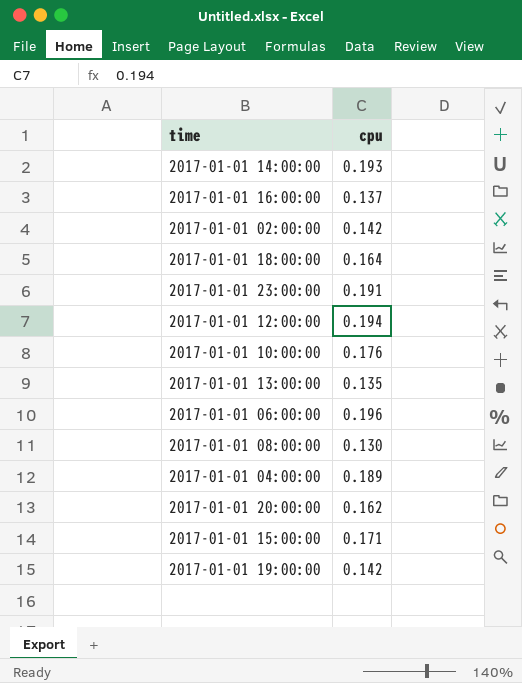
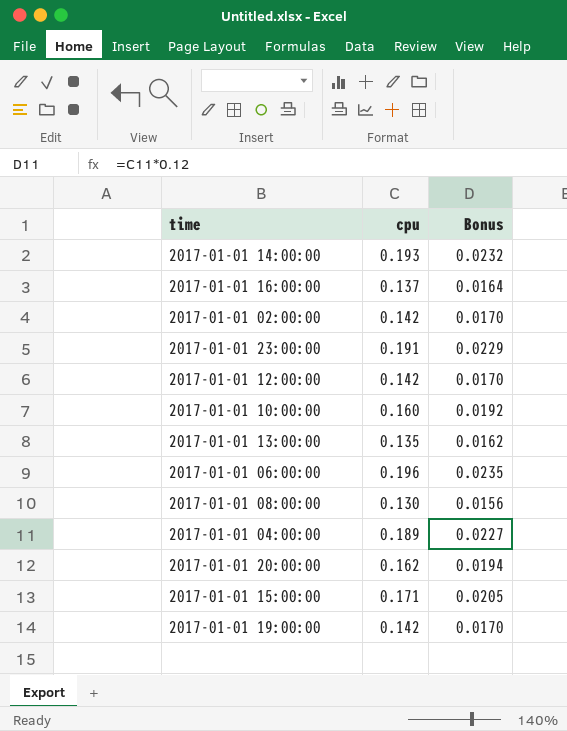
column Bonus | formula: none -> [cpu] * 0.12
row 2017-01-01 18:00:00: 0.164 -> none
2017-01-01 12:00:00 | cpu: 0.194 -> 0.142
2017-01-01 10:00:00 | cpu: 0.176 -> 0.160

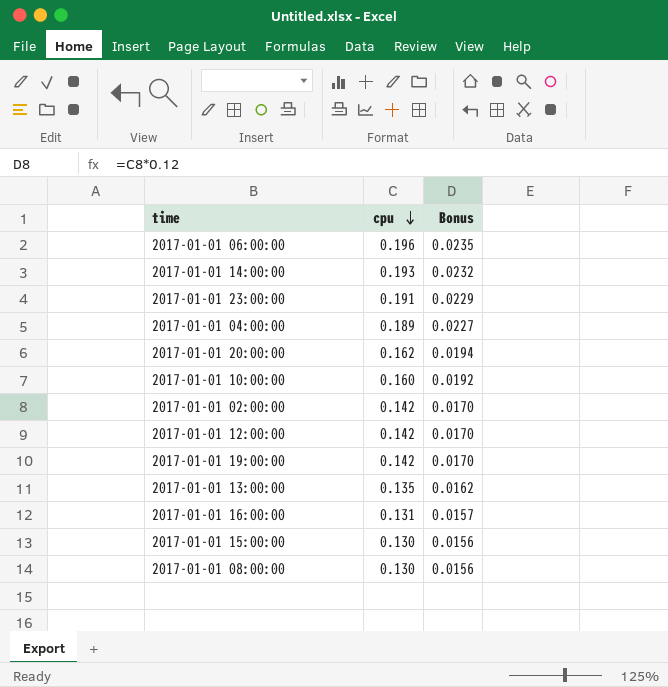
row order: none -> cpu descending
2017-01-01 16:00:00 | cpu: 0.137 -> 0.131
2017-01-01 16:00:00 | Bonus: 0.0164 -> 0.0157
2017-01-01 15:00:00 | cpu: 0.171 -> 0.130
2017-01-01 15:00:00 | Bonus: 0.0205 -> 0.0156

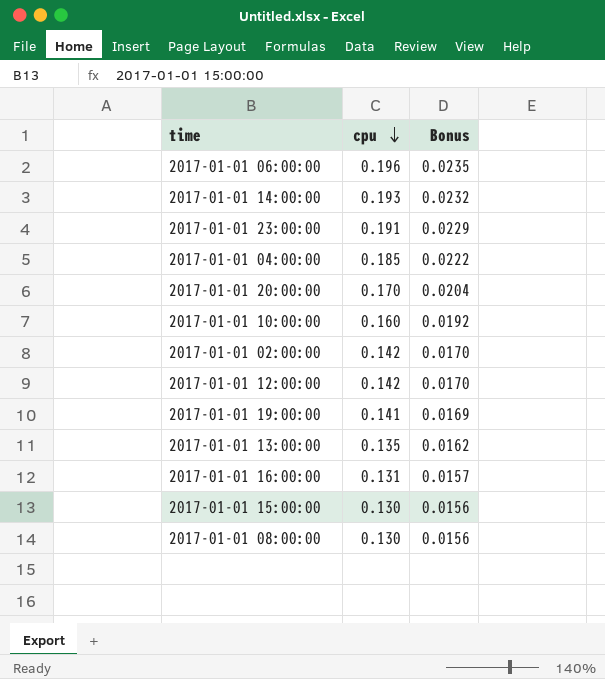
2017-01-01 04:00:00 | cpu: 0.189 -> 0.185
2017-01-01 04:00:00 | Bonus: 0.0227 -> 0.0222
2017-01-01 20:00:00 | cpu: 0.162 -> 0.170
2017-01-01 20:00:00 | Bonus: 0.0194 -> 0.0204
2017-01-01 19:00:00 | cpu: 0.142 -> 0.141
2017-01-01 19:00:00 | Bonus: 0.0170 -> 0.0169

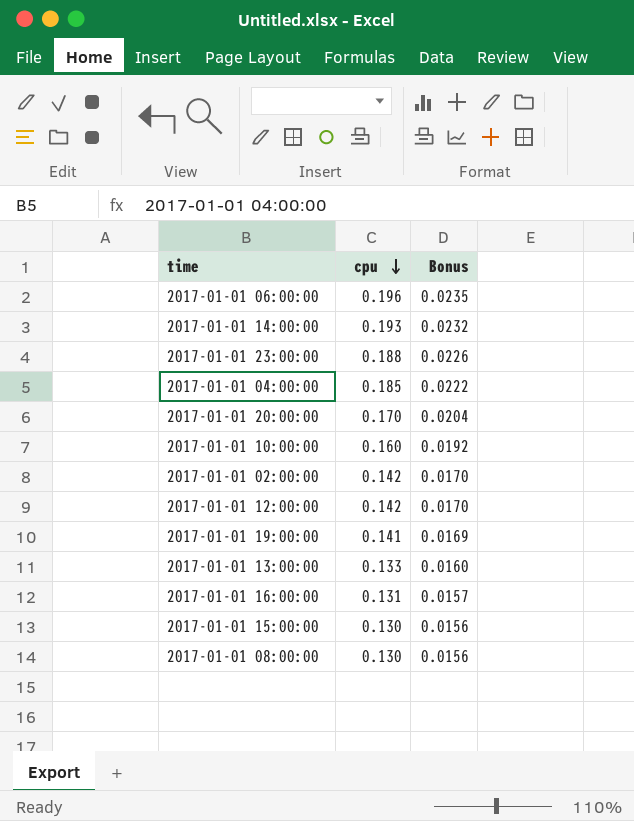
2017-01-01 23:00:00 | cpu: 0.191 -> 0.188
2017-01-01 23:00:00 | Bonus: 0.0229 -> 0.0226
2017-01-01 13:00:00 | cpu: 0.135 -> 0.133
2017-01-01 13:00:00 | Bonus: 0.0162 -> 0.0160

